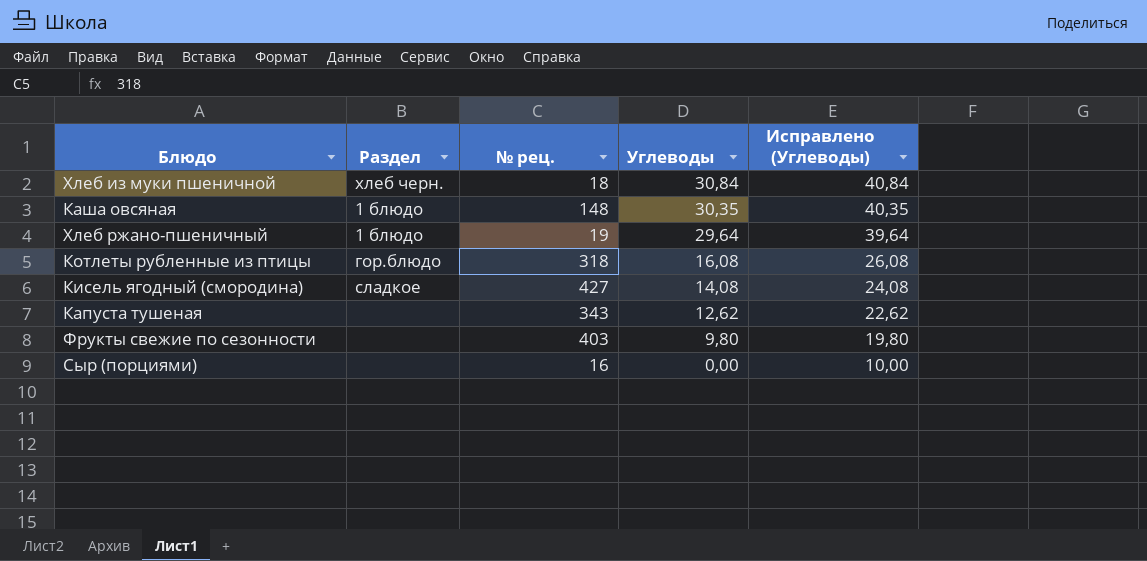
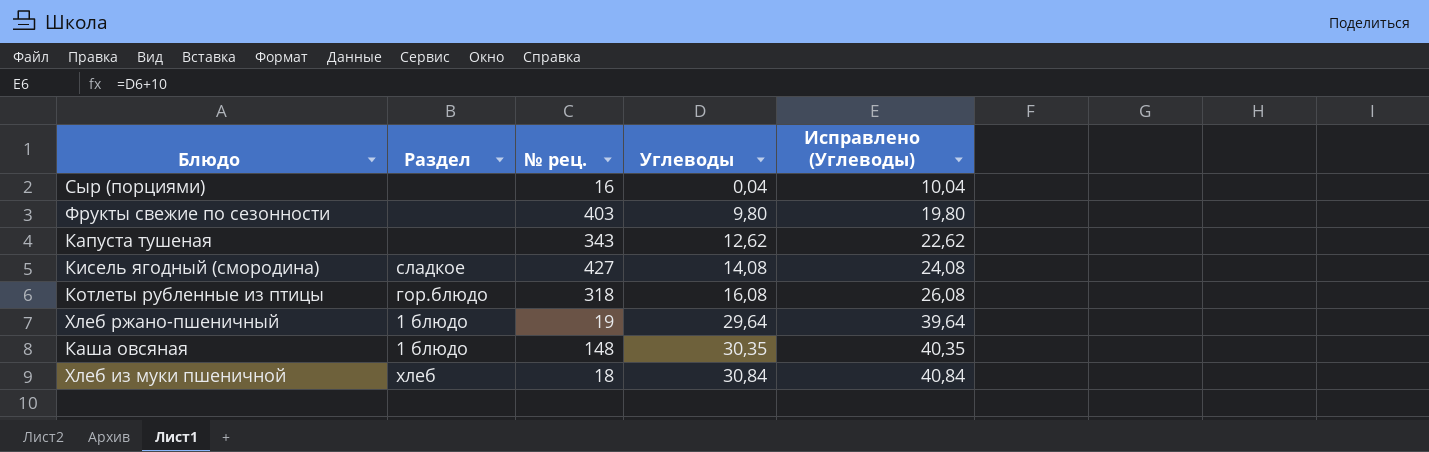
row order: Углеводы descending -> Углеводы ascending
Сыр (порциями) | Углеводы: 0,00 -> 0,04
Сыр (порциями) | Исправлено (Углеводы): 10,00 -> 10,04
Хлеб из муки пшеничной | Раздел: хлеб черн. -> хлеб

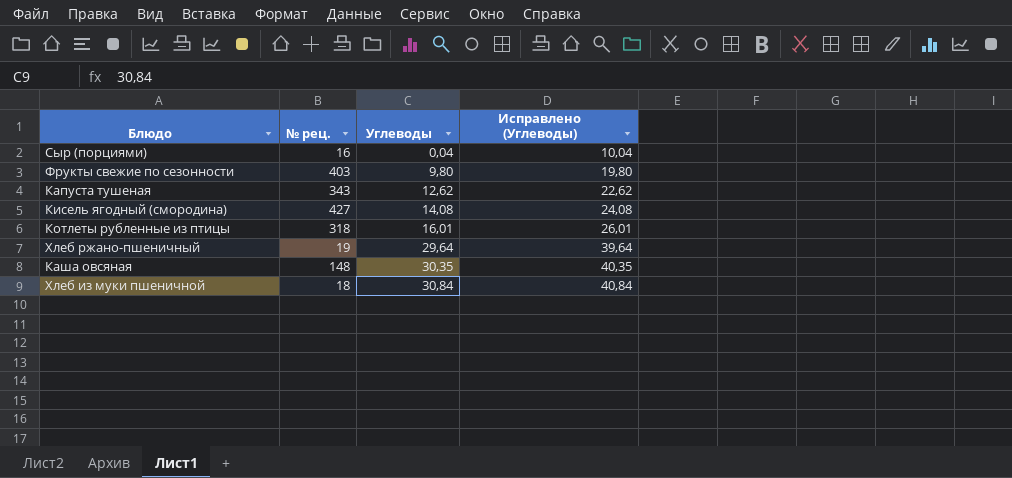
column Раздел | position: 2 -> none
Котлеты рубленные из птицы | Углеводы: 16,08 -> 16,01
Котлеты рубленные из птицы | Исправлено (Углеводы): 26,08 -> 26,01

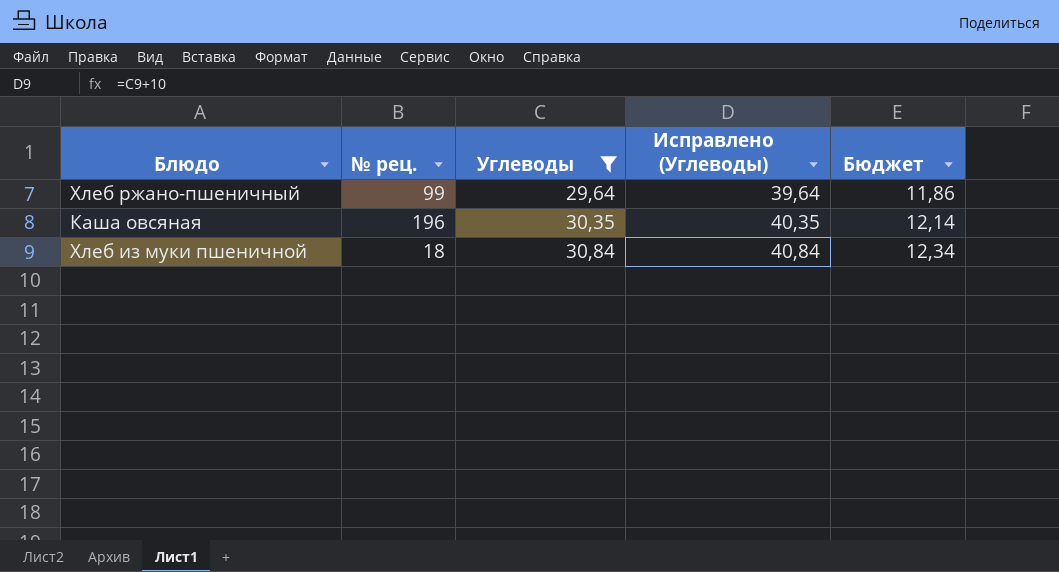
filter: none -> Углеводы >= 29,64
column Бюджет | formula: none -> [Углеводы] * 0,4
Хлеб ржано-пшеничный | № рец.: 19 -> 99
Каша овсяная | № рец.: 148 -> 196

